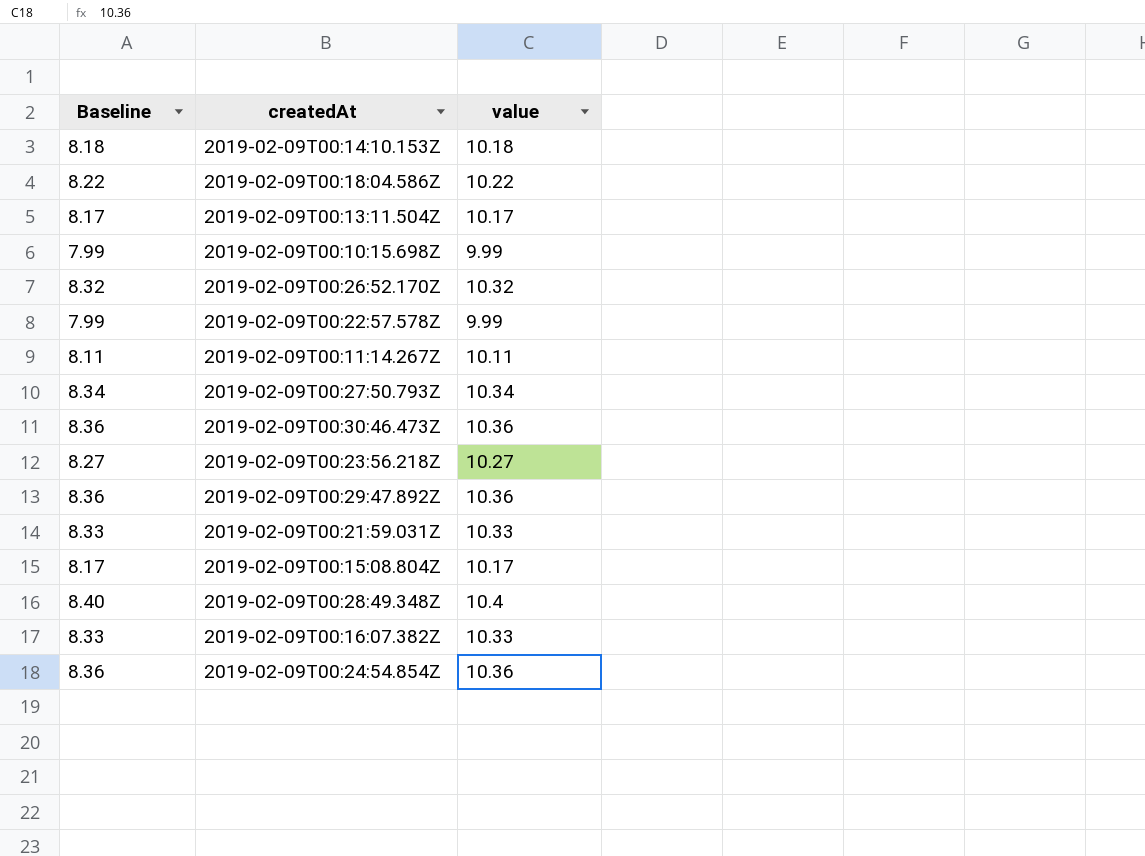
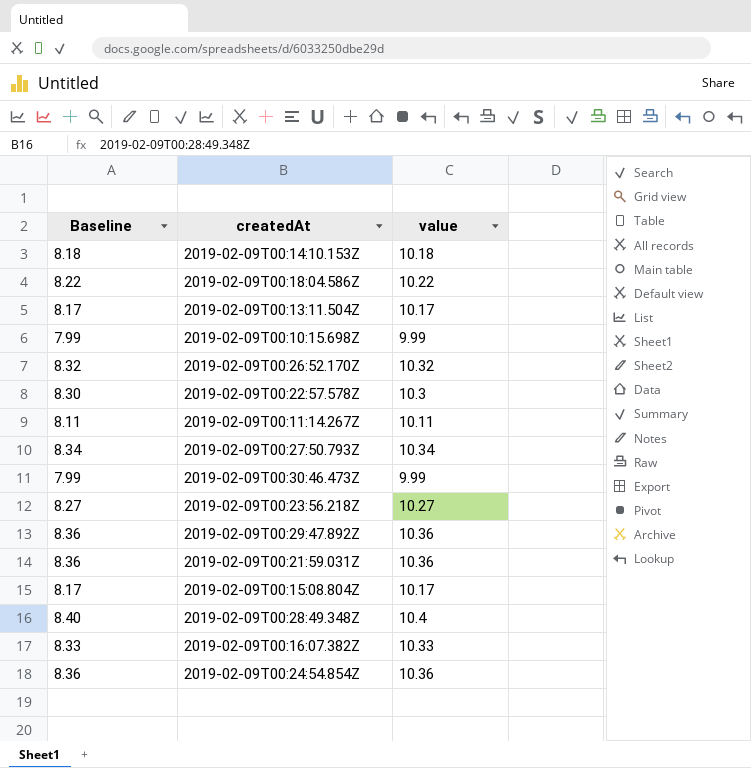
2019-02-09T00:22:57.578Z | Baseline: 7.99 -> 8.30
2019-02-09T00:22:57.578Z | value: 9.99 -> 10.3
2019-02-09T00:30:46.473Z | Baseline: 8.36 -> 7.99
2019-02-09T00:30:46.473Z | value: 10.36 -> 9.99
2019-02-09T00:21:59.031Z | Baseline: 8.33 -> 8.36
2019-02-09T00:21:59.031Z | value: 10.33 -> 10.36

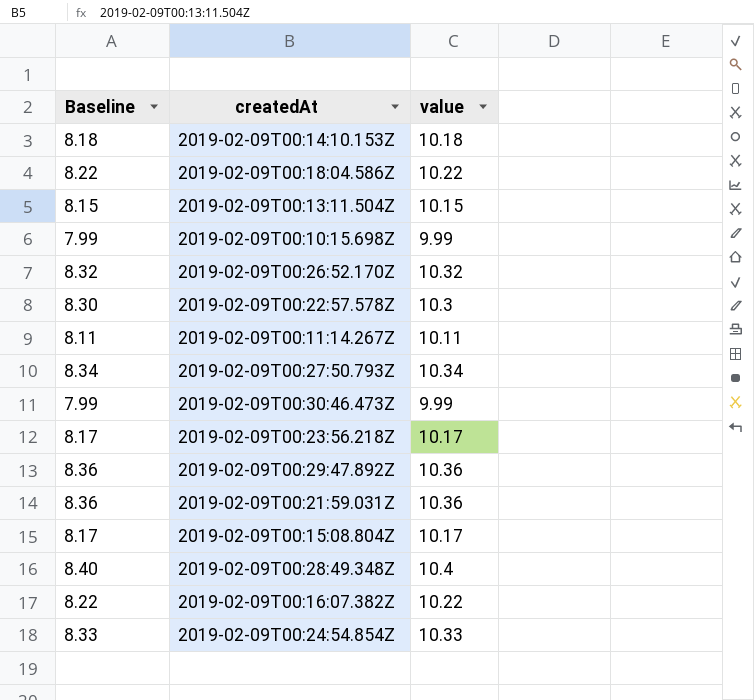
2019-02-09T00:13:11.504Z | Baseline: 8.17 -> 8.15
2019-02-09T00:13:11.504Z | value: 10.17 -> 10.15
2019-02-09T00:23:56.218Z | Baseline: 8.27 -> 8.17
2019-02-09T00:23:56.218Z | value: 10.27 -> 10.17
2019-02-09T00:16:07.382Z | Baseline: 8.33 -> 8.22
2019-02-09T00:16:07.382Z | value: 10.33 -> 10.22
2019-02-09T00:24:54.854Z | Baseline: 8.36 -> 8.33
2019-02-09T00:24:54.854Z | value: 10.36 -> 10.33

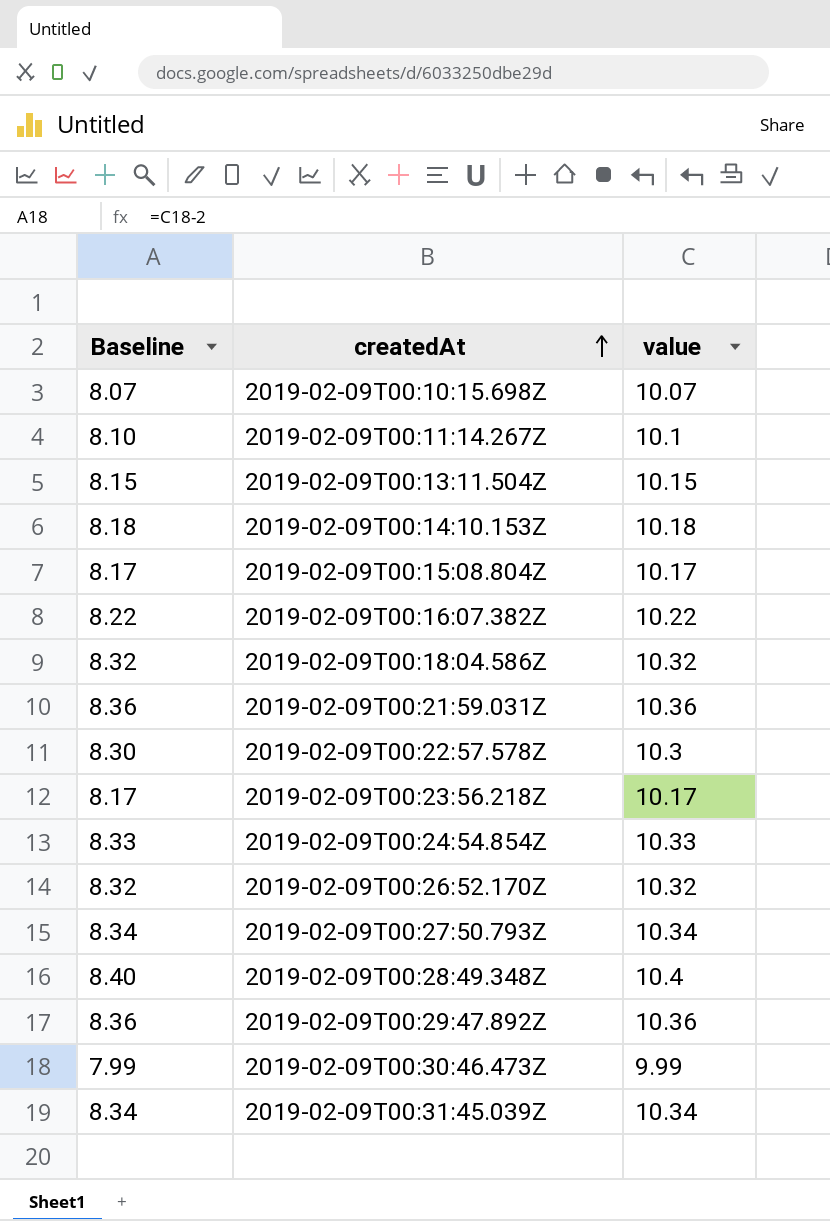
row order: none -> createdAt ascending
2019-02-09T00:10:15.698Z | Baseline: 7.99 -> 8.07
2019-02-09T00:10:15.698Z | value: 9.99 -> 10.07
2019-02-09T00:11:14.267Z | Baseline: 8.11 -> 8.10
2019-02-09T00:11:14.267Z | value: 10.11 -> 10.1
2019-02-09T00:18:04.586Z | Baseline: 8.22 -> 8.32
2019-02-09T00:18:04.586Z | value: 10.22 -> 10.32
row 2019-02-09T00:31:45.039Z: none -> 8.34 | 10.34

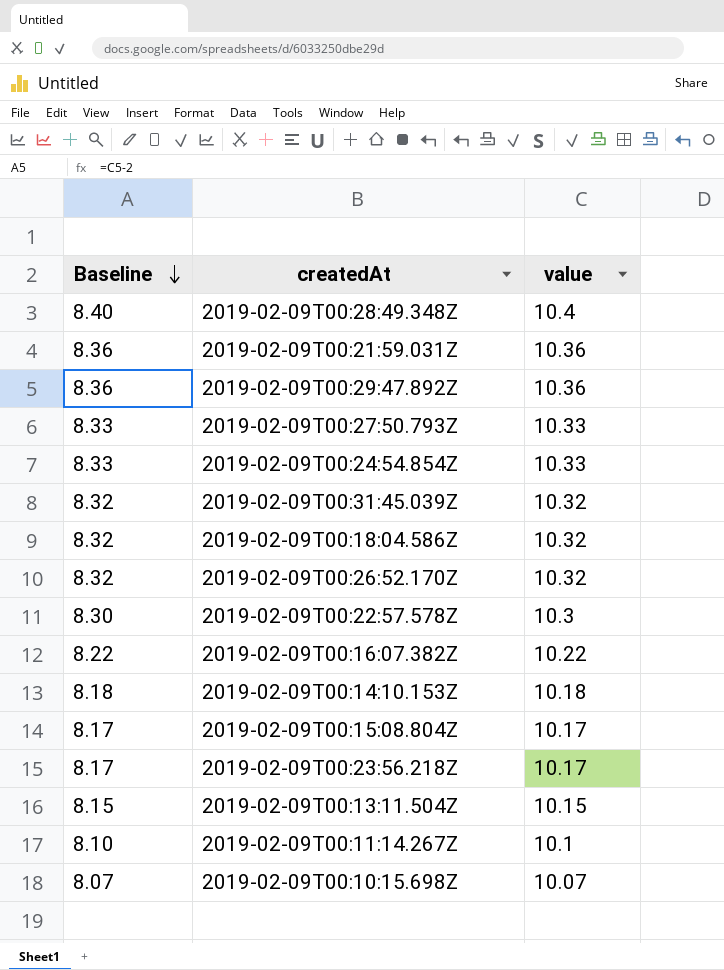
row order: createdAt ascending -> Baseline descending
row 2019-02-09T00:30:46.473Z: 7.99 | 9.99 -> none
2019-02-09T00:27:50.793Z | Baseline: 8.34 -> 8.33
2019-02-09T00:27:50.793Z | value: 10.34 -> 10.33
2019-02-09T00:31:45.039Z | Baseline: 8.34 -> 8.32
2019-02-09T00:31:45.039Z | value: 10.34 -> 10.32

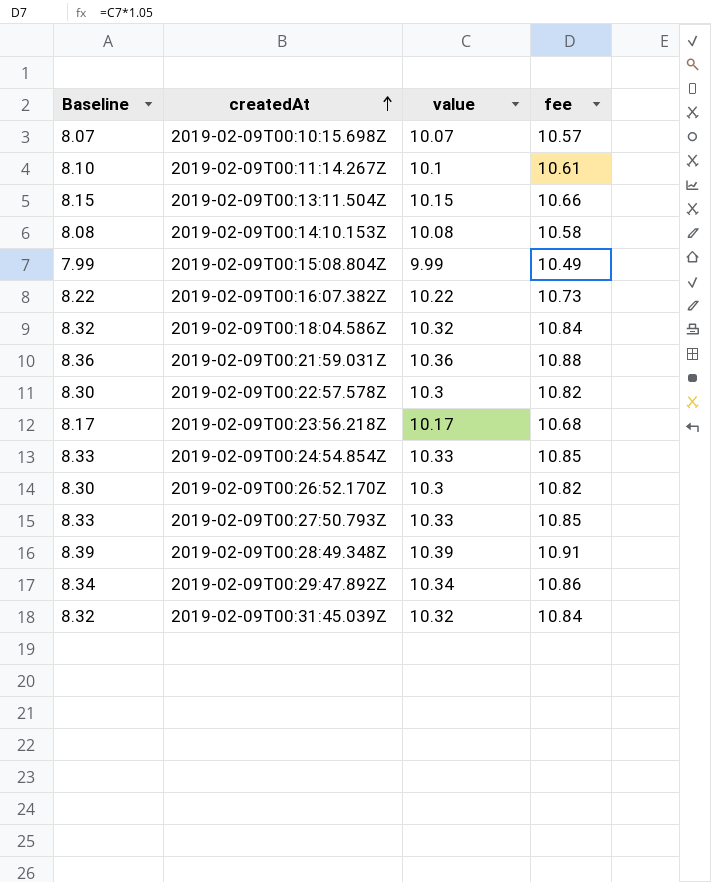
row order: Baseline descending -> createdAt ascending
column fee | formula: none -> [value] * 1.05
2019-02-09T00:14:10.153Z | Baseline: 8.18 -> 8.08
2019-02-09T00:14:10.153Z | value: 10.18 -> 10.08
2019-02-09T00:15:08.804Z | Baseline: 8.17 -> 7.99
2019-02-09T00:15:08.804Z | value: 10.17 -> 9.99
2019-02-09T00:26:52.170Z | Baseline: 8.32 -> 8.30
2019-02-09T00:26:52.170Z | value: 10.32 -> 10.3
2019-02-09T00:28:49.348Z | Baseline: 8.40 -> 8.39
2019-02-09T00:28:49.348Z | value: 10.4 -> 10.39
2019-02-09T00:29:47.892Z | Baseline: 8.36 -> 8.34
2019-02-09T00:29:47.892Z | value: 10.36 -> 10.34

